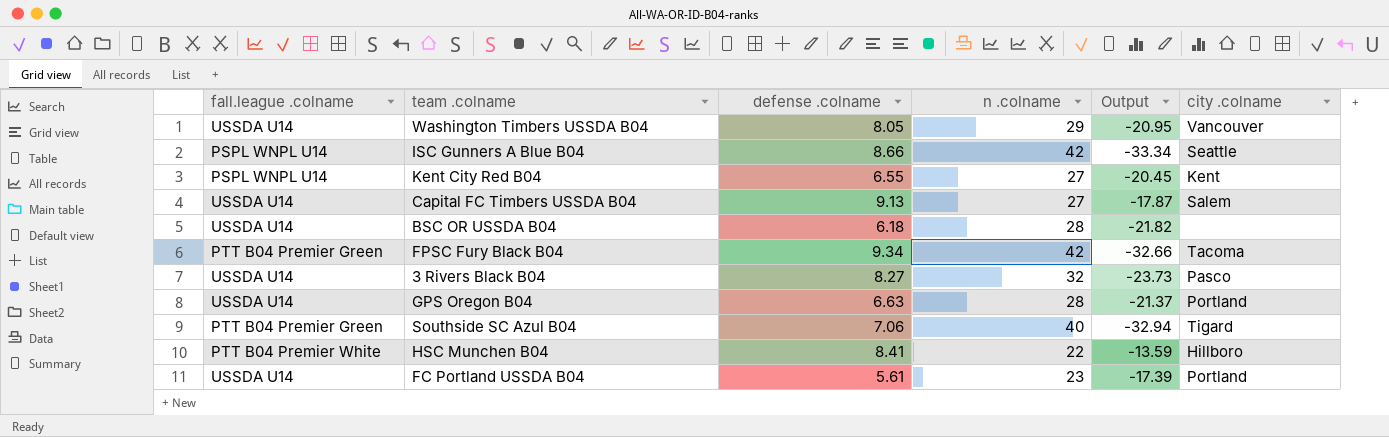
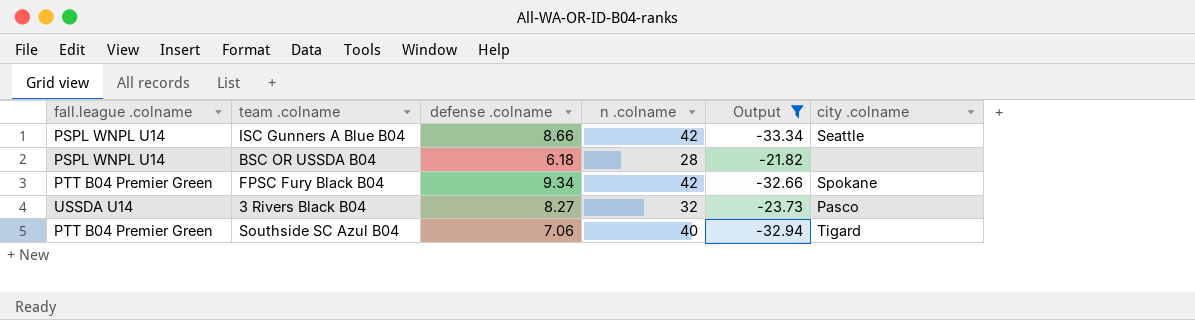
filter: none -> Output <= -21.82
BSC OR USSDA B04 | fall.league .colname: USSDA U14 -> PSPL WNPL U14
FPSC Fury Black B04 | city .colname: Tacoma -> Spokane

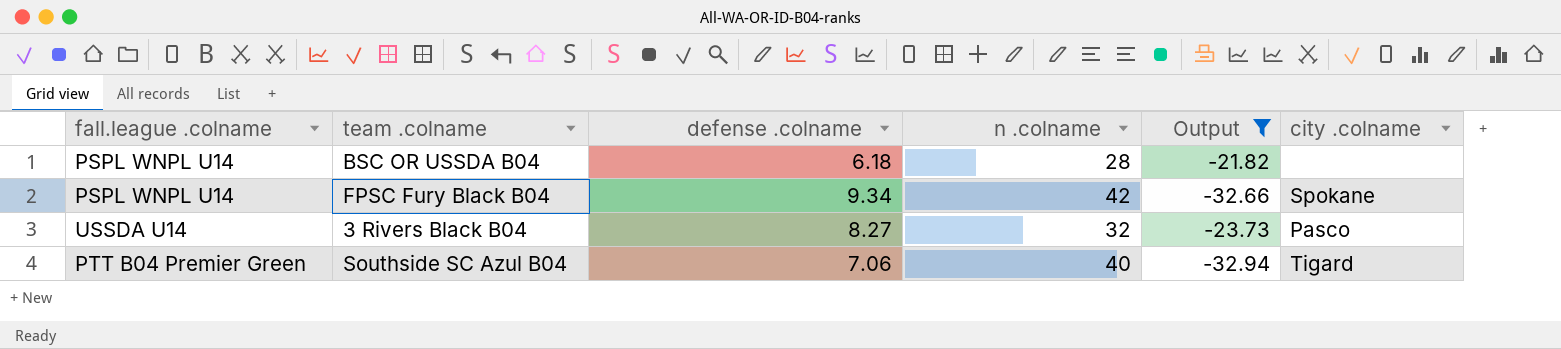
row ISC Gunners A Blue B04: PSPL WNPL U14 | 8.66 | 42 | -33.34 | Seattle -> none
FPSC Fury Black B04 | fall.league .colname: PTT B04 Premier Green -> PSPL WNPL U14

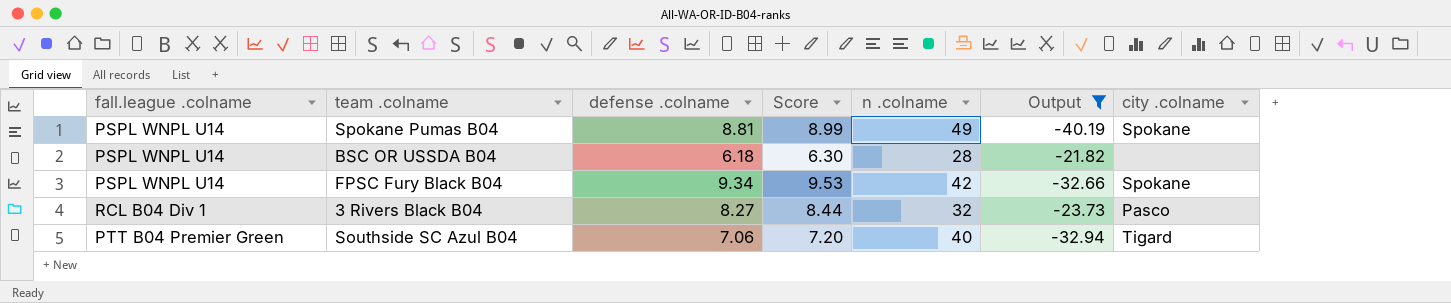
column Score | formula: none -> [defense .colname] * 1.02
row Spokane Pumas B04: none -> PSPL WNPL U14 | 8.81 | 8.99 | 49 | -40.19 | Spokane
3 Rivers Black B04 | fall.league .colname: USSDA U14 -> RCL B04 Div 1

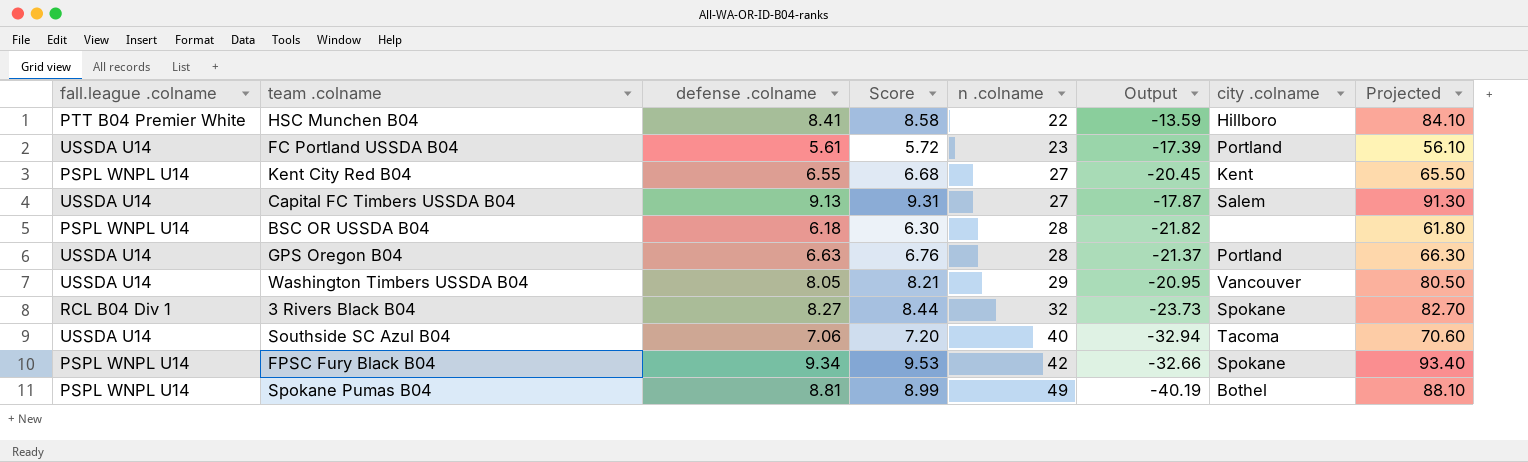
filter: Output <= -21.82 -> none
row order: none -> n .colname ascending
column Projected | formula: none -> [defense .colname] * 10
3 Rivers Black B04 | city .colname: Pasco -> Spokane
Southside SC Azul B04 | fall.league .colname: PTT B04 Premier Green -> USSDA U14
Southside SC Azul B04 | city .colname: Tigard -> Tacoma
Spokane Pumas B04 | city .colname: Spokane -> Bothel

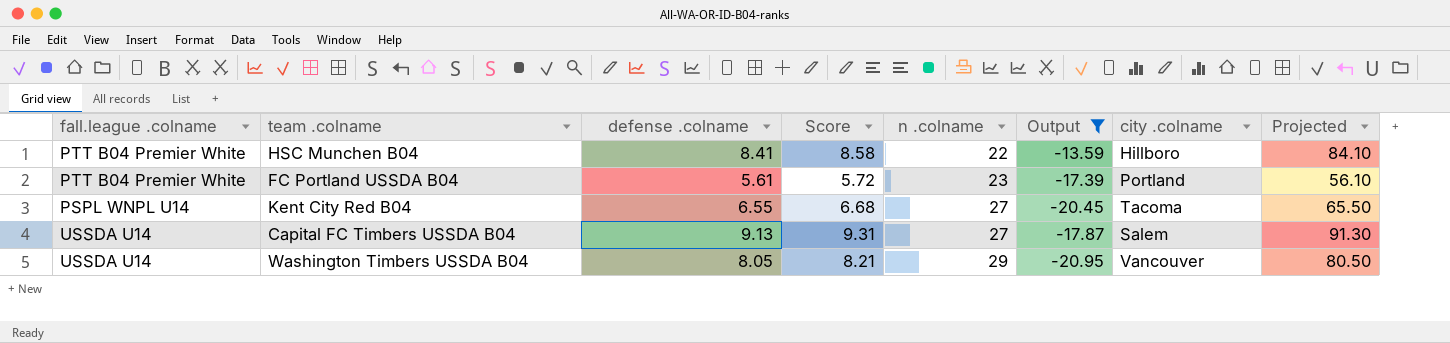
filter: none -> Output >= -20.95
FC Portland USSDA B04 | fall.league .colname: USSDA U14 -> PTT B04 Premier White
Kent City Red B04 | city .colname: Kent -> Tacoma

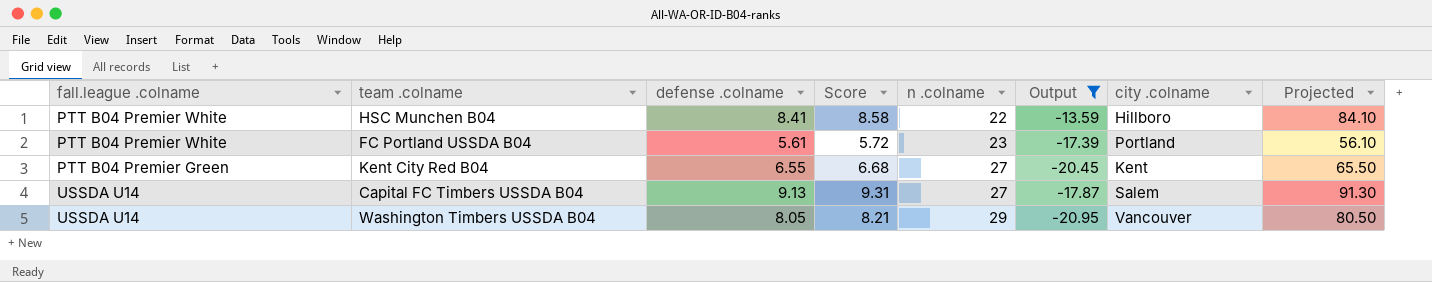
Kent City Red B04 | fall.league .colname: PSPL WNPL U14 -> PTT B04 Premier Green
Kent City Red B04 | city .colname: Tacoma -> Kent

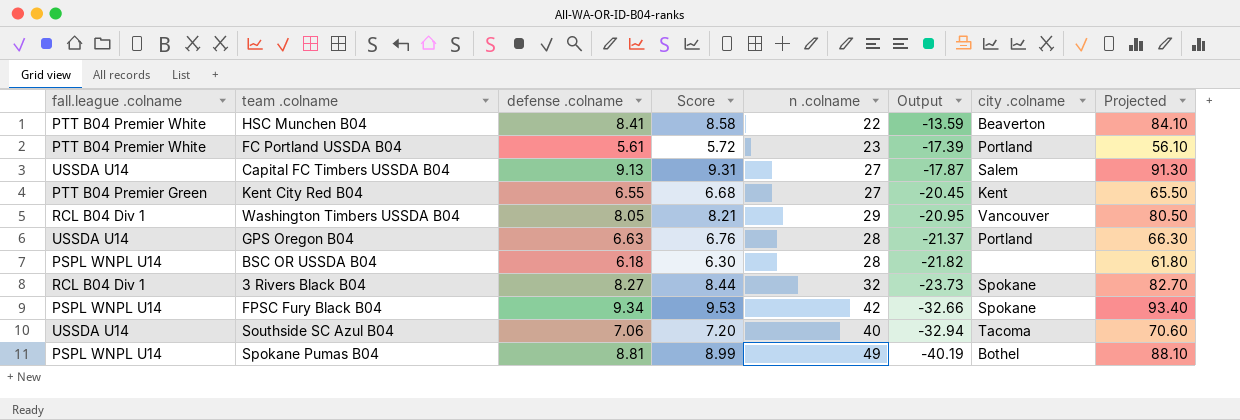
filter: Output >= -20.95 -> none
row order: n .colname ascending -> Output descending
HSC Munchen B04 | city .colname: Hillboro -> Beaverton
Washington Timbers USSDA B04 | fall.league .colname: USSDA U14 -> RCL B04 Div 1

